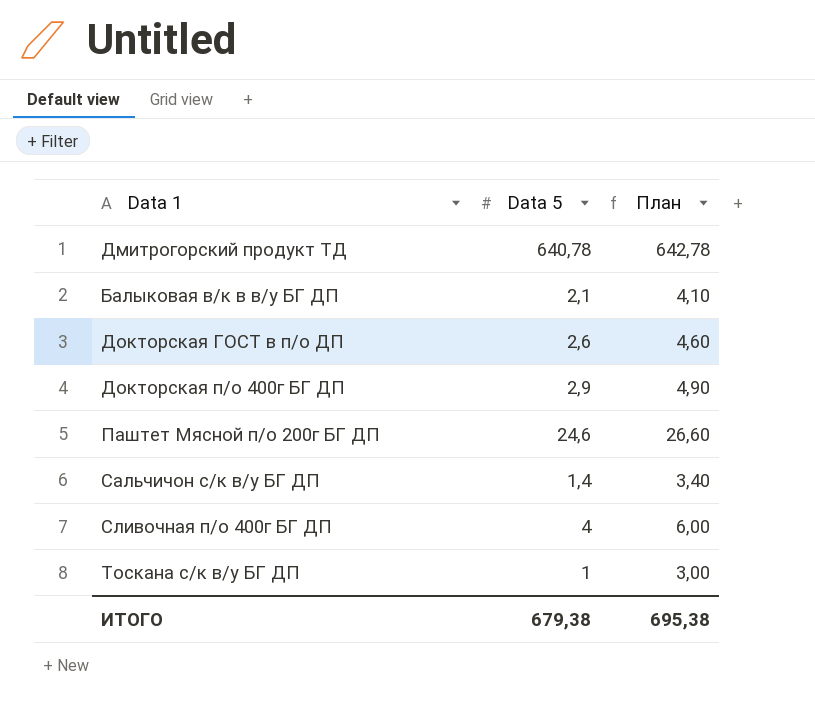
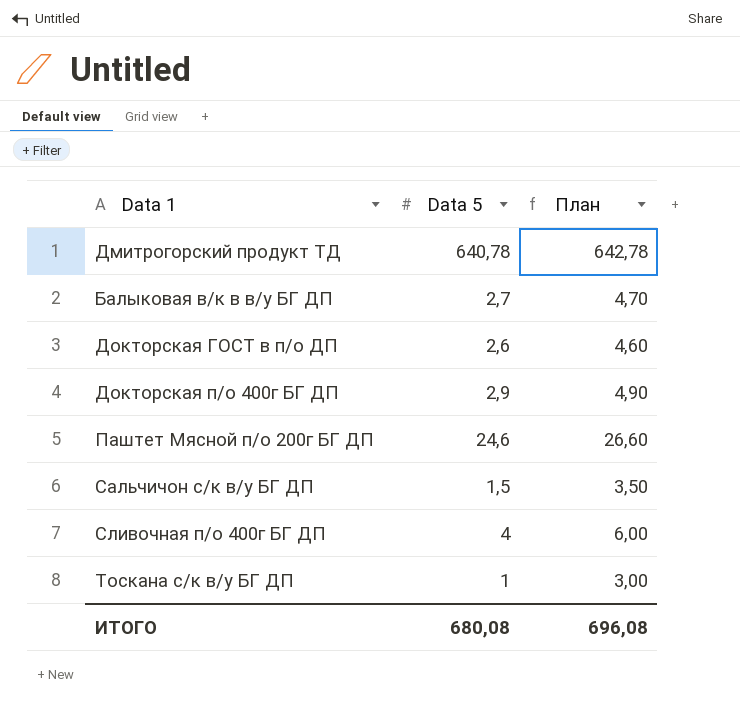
Балыковая в/к в в/у БГ ДП | Data 5: 2,1 -> 2,7
Балыковая в/к в в/у БГ ДП | План: 4,10 -> 4,70
Сальчичон с/к в/у БГ ДП | Data 5: 1,4 -> 1,5
Сальчичон с/к в/у БГ ДП | План: 3,40 -> 3,50
ИТОГО | Data 5: 679,38 -> 680,08
ИТОГО | План: 695,38 -> 696,08

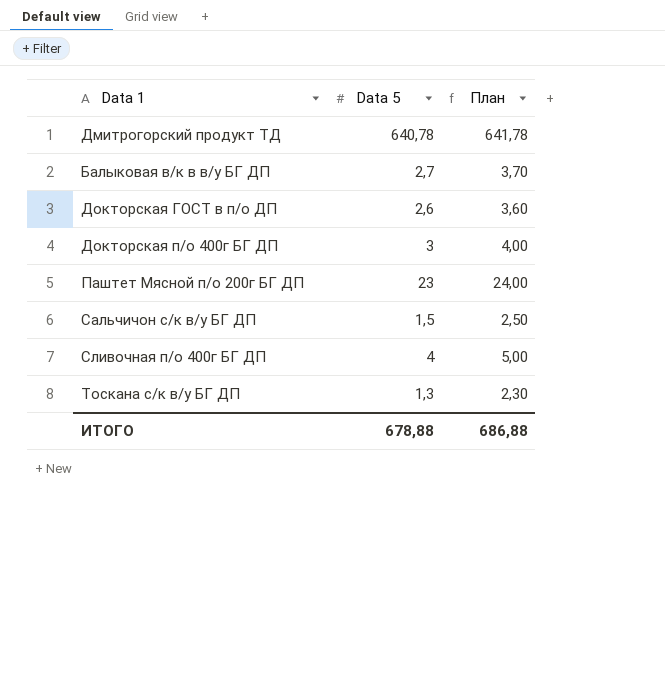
column План | formula: [Data 5] + 2 -> [Data 5] + 1
Докторская п/о 400г БГ ДП | Data 5: 2,9 -> 3
Паштет Мясной п/о 200г БГ ДП | Data 5: 24,6 -> 23
Тоскана с/к в/у БГ ДП | Data 5: 1 -> 1,3
ИТОГО | Data 5: 680,08 -> 678,88
ИТОГО | План: 696,08 -> 686,88

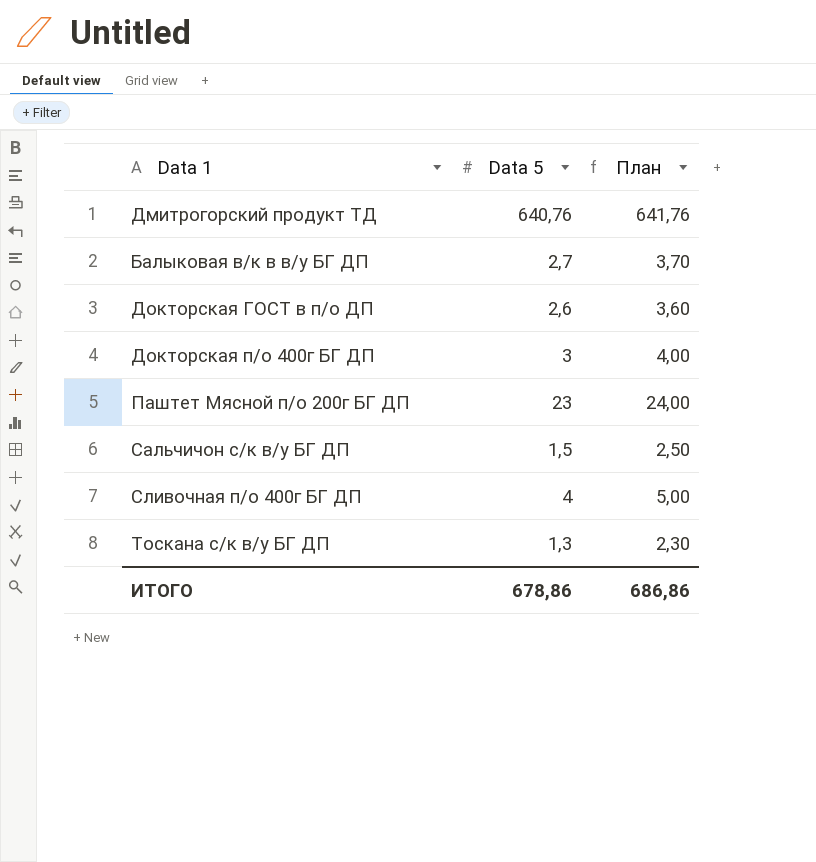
Дмитрогорский продукт ТД | Data 5: 640,78 -> 640,76
Дмитрогорский продукт ТД | План: 641,78 -> 641,76
ИТОГО | Data 5: 678,88 -> 678,86
ИТОГО | План: 686,88 -> 686,86

